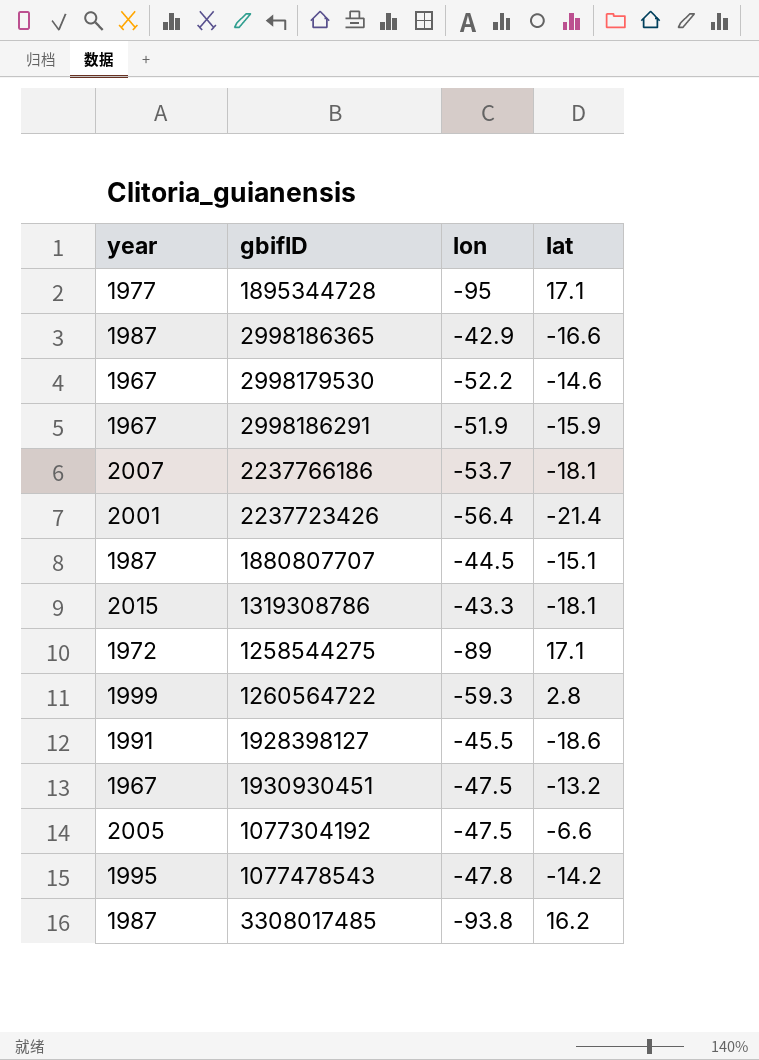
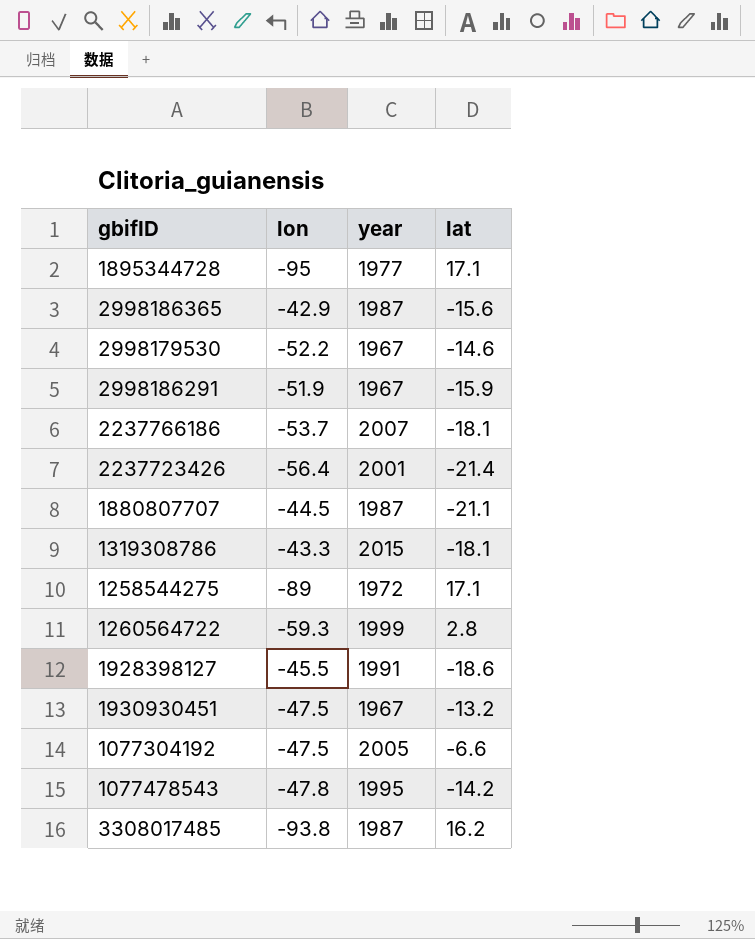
column year | position: 1 -> 3
2998186365 | lat: -16.6 -> -15.6
1880807707 | lat: -15.1 -> -21.1

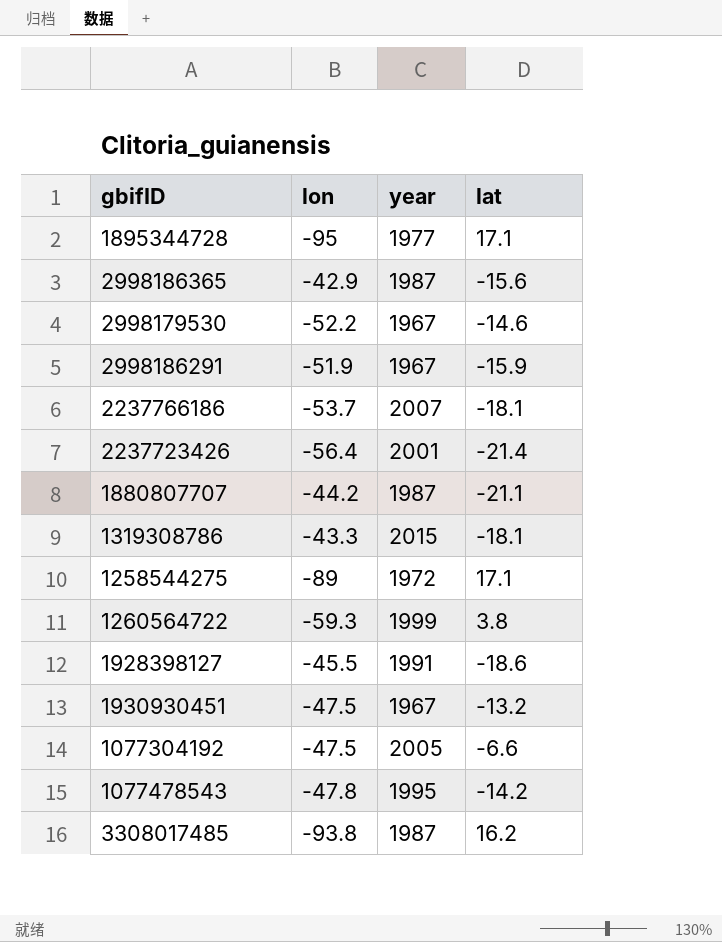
1880807707 | lon: -44.5 -> -44.2
1260564722 | lat: 2.8 -> 3.8

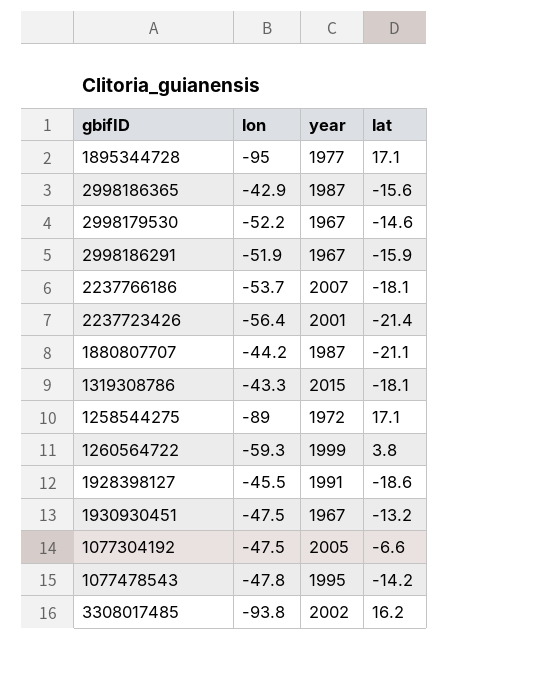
3308017485 | year: 1987 -> 2002

